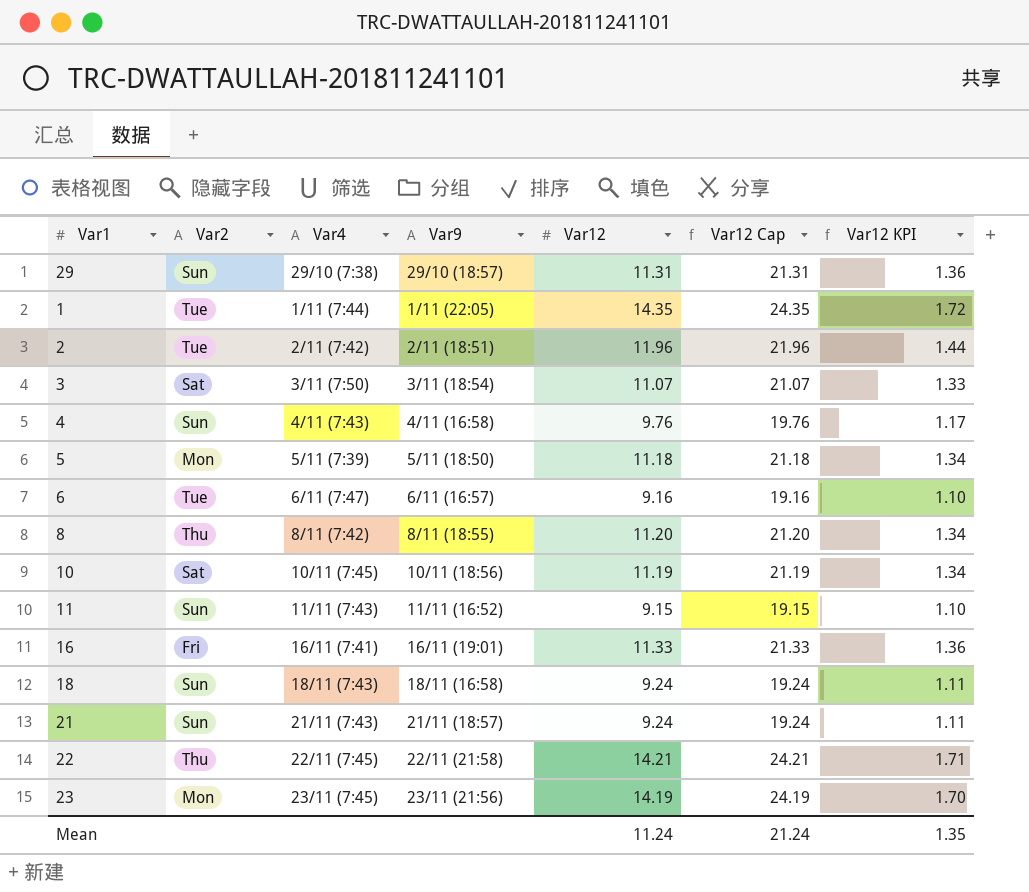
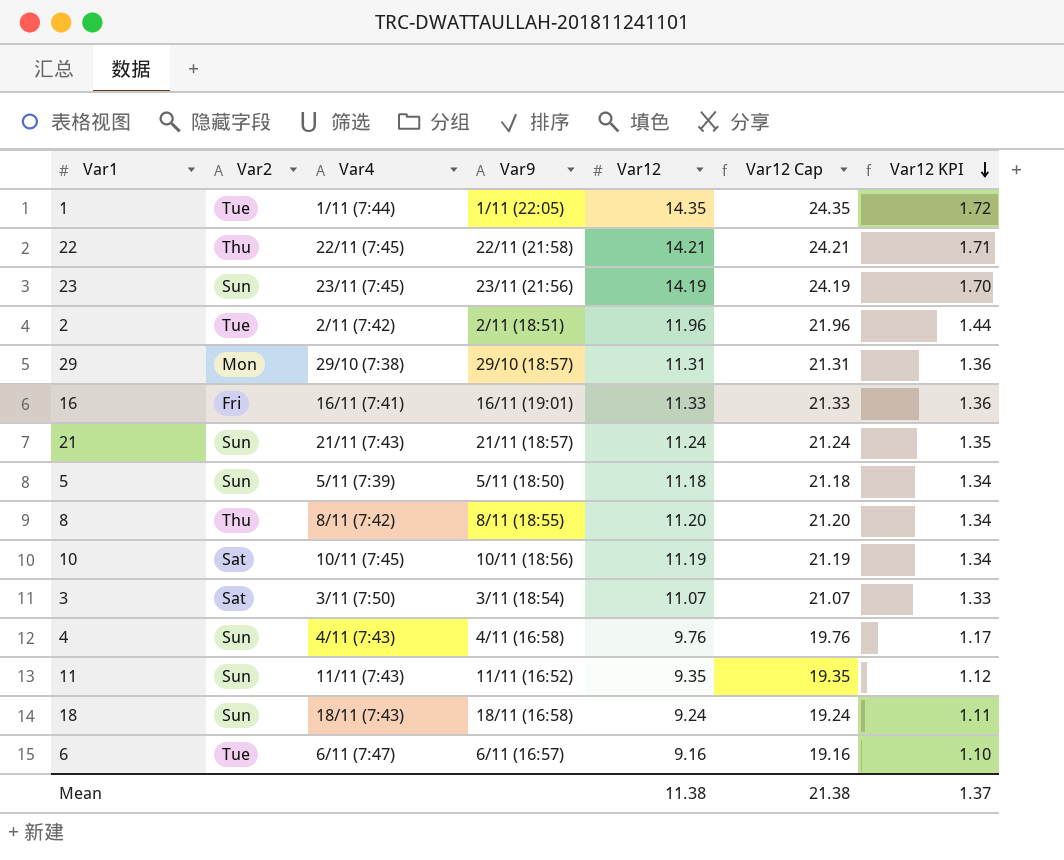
row order: none -> Var12 KPI descending
23 | Var2: Mon -> Sun
29 | Var2: Sun -> Mon
21 | Var12: 9.24 -> 11.24
21 | Var12 Cap: 19.24 -> 21.24
21 | Var12 KPI: 1.11 -> 1.35
5 | Var2: Mon -> Sun
11 | Var12: 9.15 -> 9.35
11 | Var12 Cap: 19.15 -> 19.35
11 | Var12 KPI: 1.10 -> 1.12
Mean | Var12: 11.24 -> 11.38
Mean | Var12 Cap: 21.24 -> 21.38
Mean | Var12 KPI: 1.35 -> 1.37

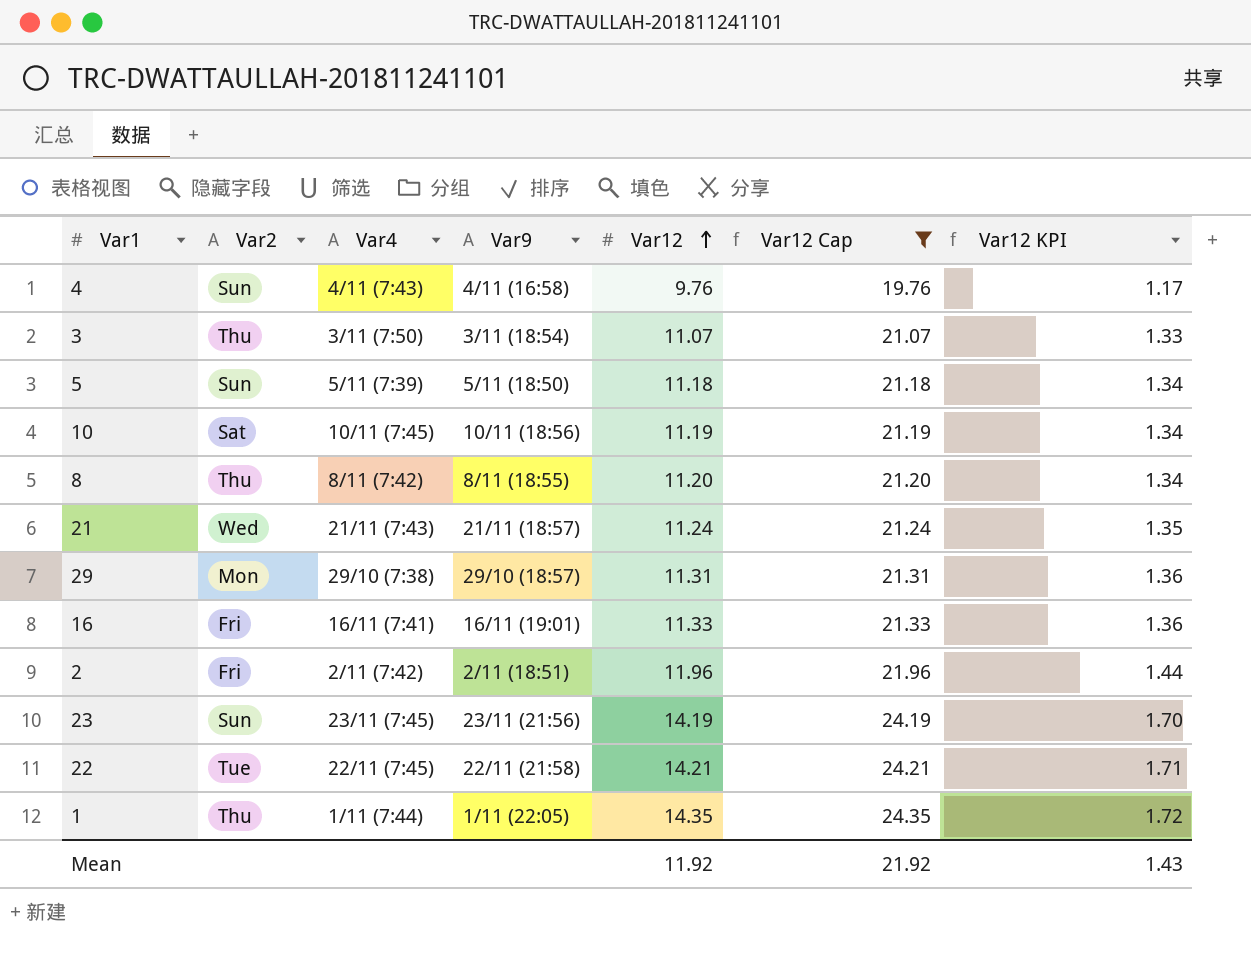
filter: none -> Var12 Cap >= 19.76
row order: Var12 KPI descending -> Var12 ascending
3 | Var2: Sat -> Thu
21 | Var2: Sun -> Wed
2 | Var2: Tue -> Fri
22 | Var2: Thu -> Tue
1 | Var2: Tue -> Thu
Mean | Var12: 11.38 -> 11.92
Mean | Var12 Cap: 21.38 -> 21.92
Mean | Var12 KPI: 1.37 -> 1.43

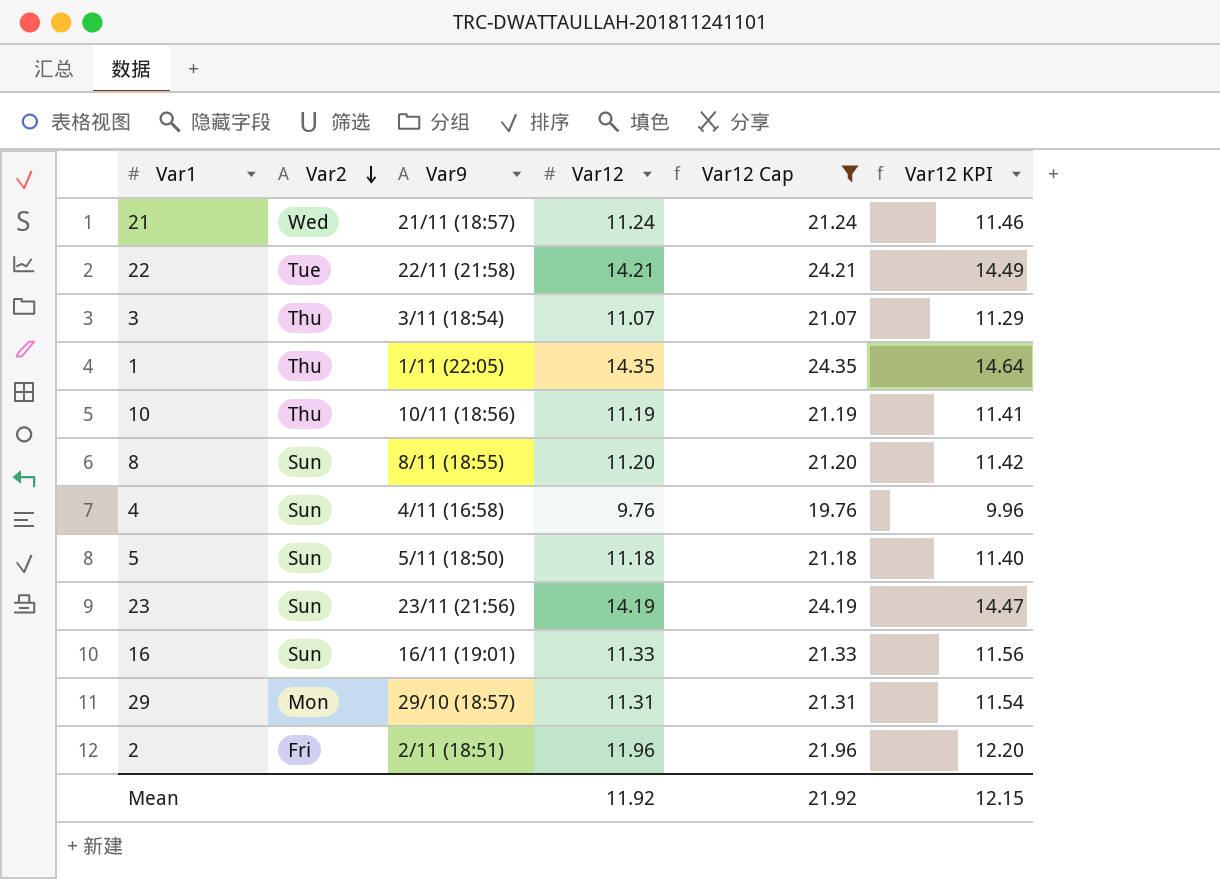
row order: Var12 ascending -> Var2 descending
column Var4 | position: 3 -> none
column Var12 KPI | formula: [Var12] * 0.12 -> [Var12] * 1.02
10 | Var2: Sat -> Thu
8 | Var2: Thu -> Sun
16 | Var2: Fri -> Sun
Mean | Var12 KPI: 1.43 -> 12.15

